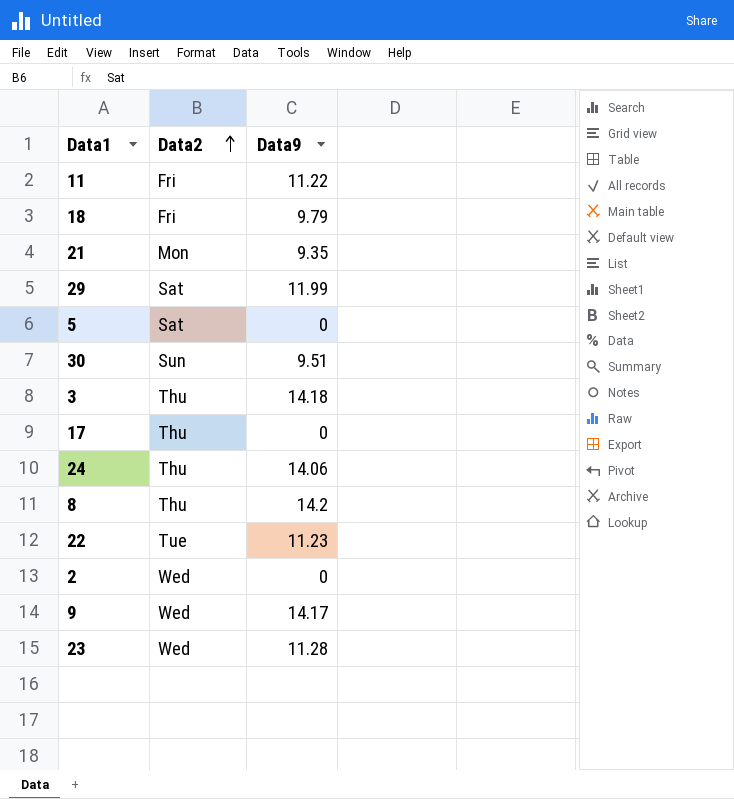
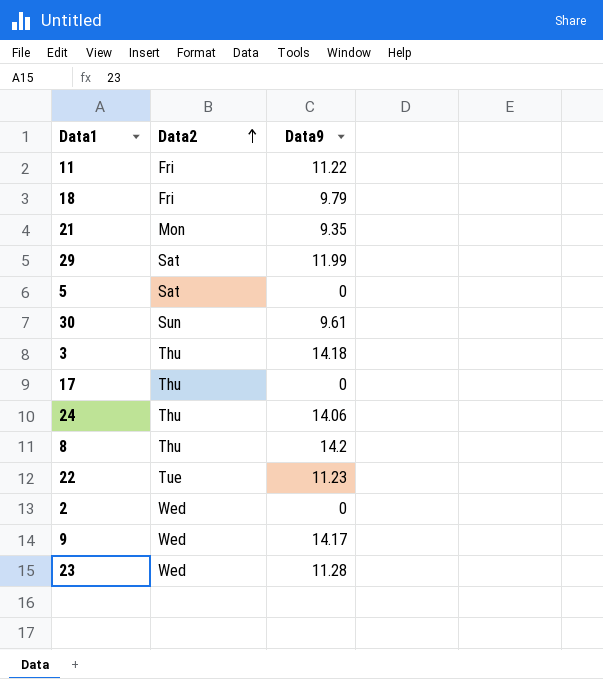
30 | Data9: 9.51 -> 9.61

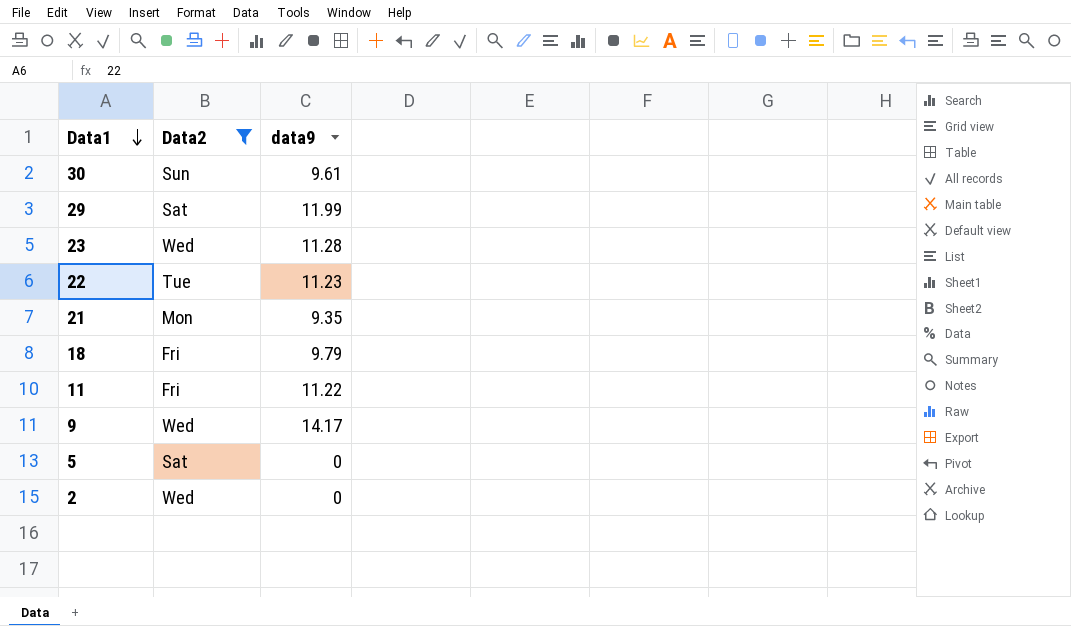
filter: none -> Data2 != Thu
row order: Data2 ascending -> Data1 descending
column name: Data9 -> data9

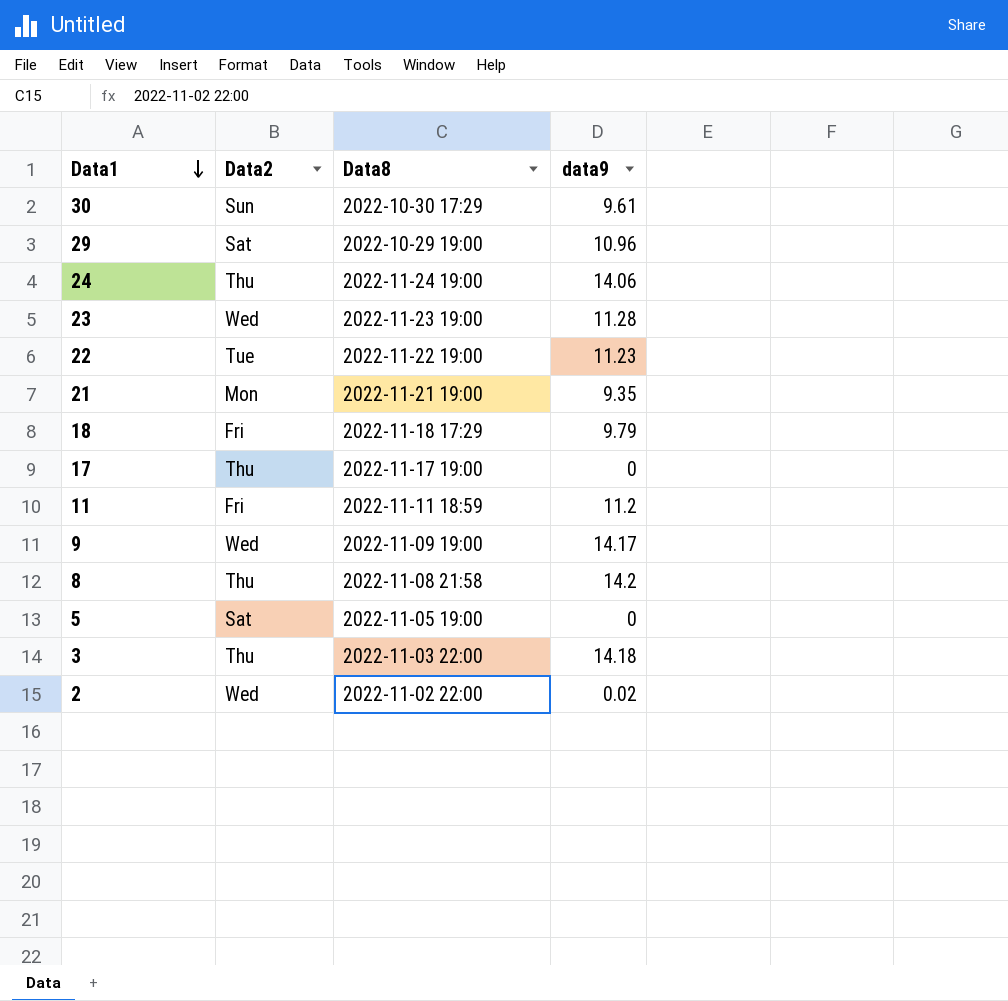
filter: Data2 != Thu -> none
column Data8 | position: none -> 3
29 | data9: 11.99 -> 10.96
11 | data9: 11.22 -> 11.2
2 | data9: 0 -> 0.02

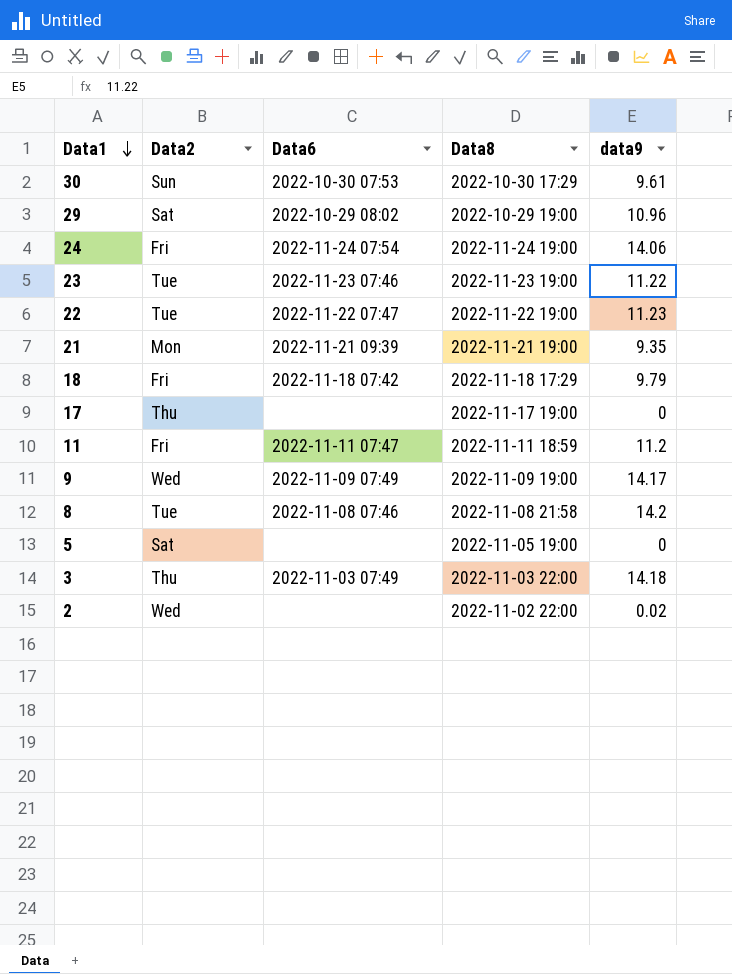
column Data6 | position: none -> 3
24 | Data2: Thu -> Fri
23 | Data2: Wed -> Tue
23 | data9: 11.28 -> 11.22
8 | Data2: Thu -> Tue

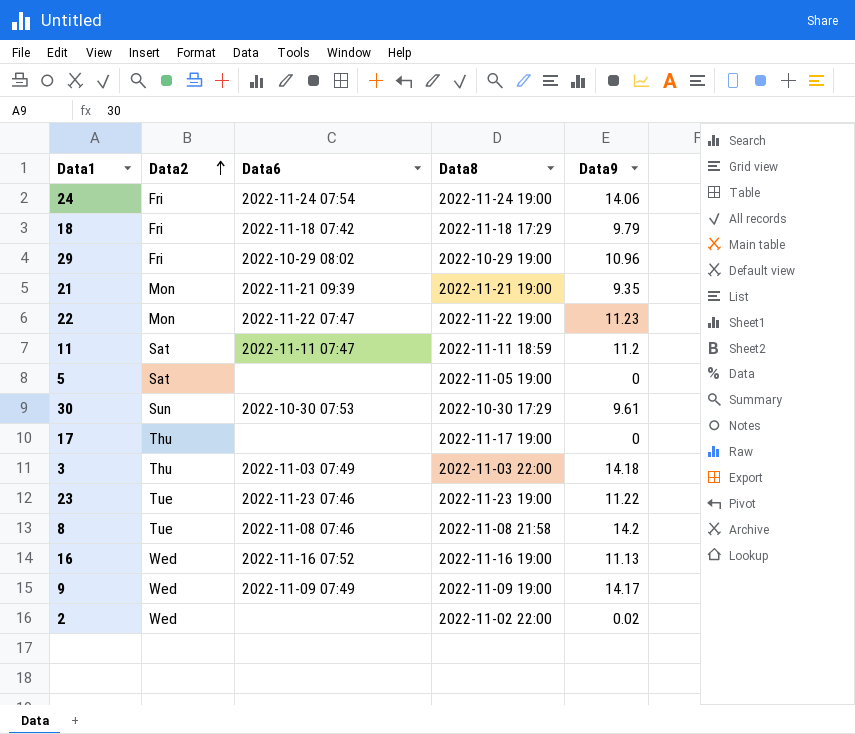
row order: Data1 descending -> Data2 ascending
column name: data9 -> Data9
29 | Data2: Sat -> Fri
22 | Data2: Tue -> Mon
11 | Data2: Fri -> Sat
row 16: none -> Wed | 2022-11-16 07:52 | 2022-11-16 19:00 | 11.13

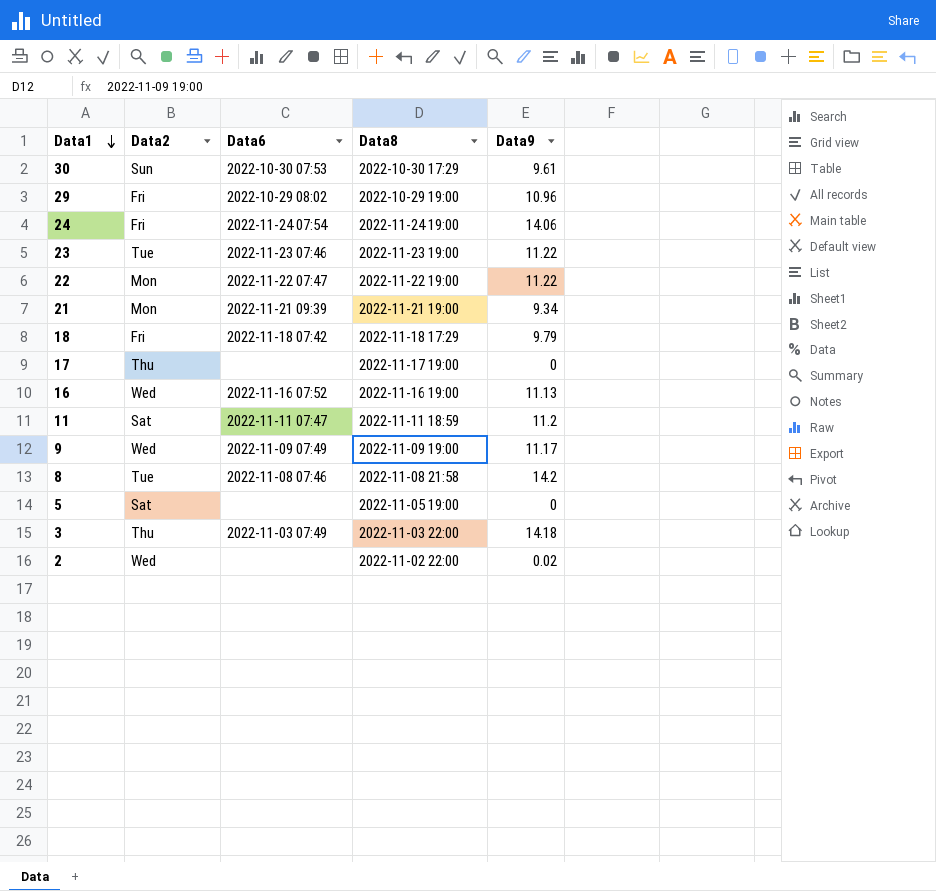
row order: Data2 ascending -> Data1 descending
22 | Data9: 11.23 -> 11.22
21 | Data9: 9.35 -> 9.34
9 | Data9: 14.17 -> 11.17

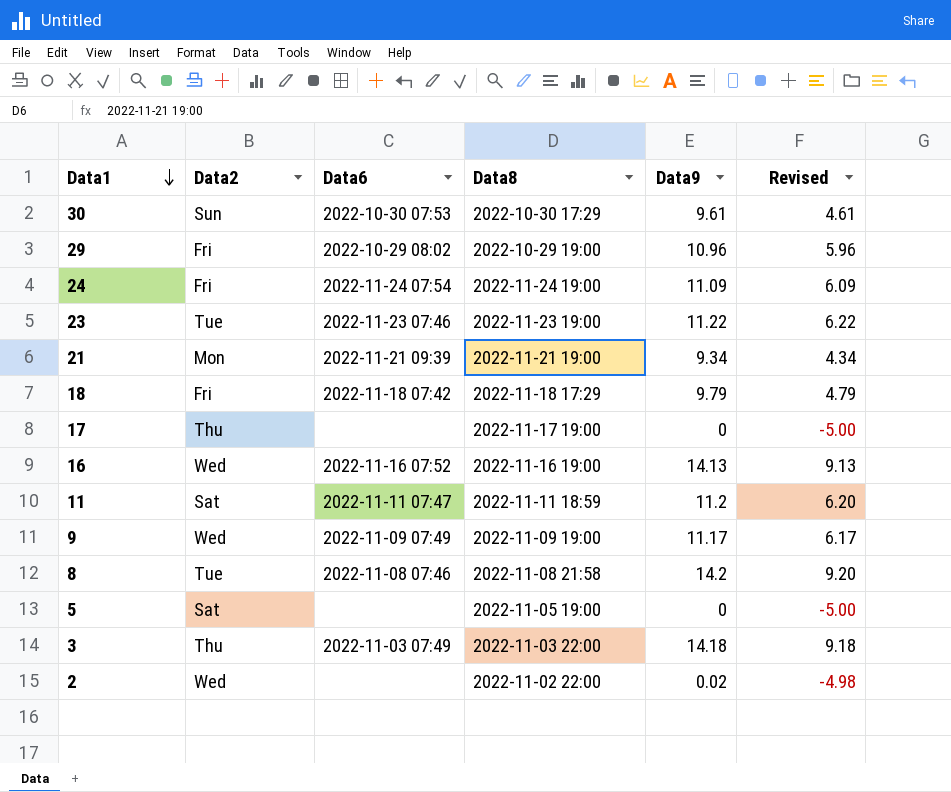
column Revised | formula: none -> [Data9] - 5
row 22: Mon | 2022-11-22 07:47 | 2022-11-22 19:00 | 11.22 -> none
24 | Data9: 14.06 -> 11.09
16 | Data9: 11.13 -> 14.13

